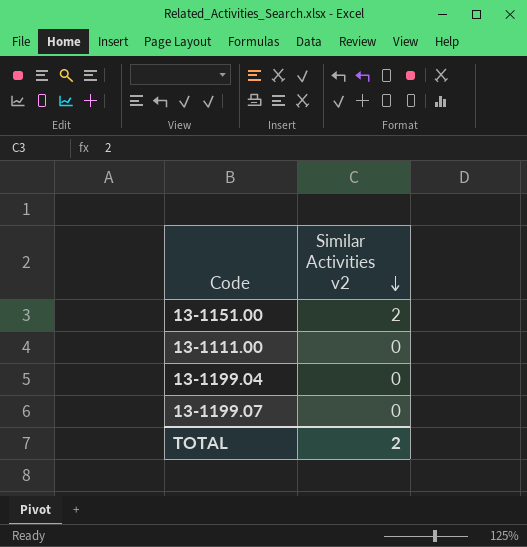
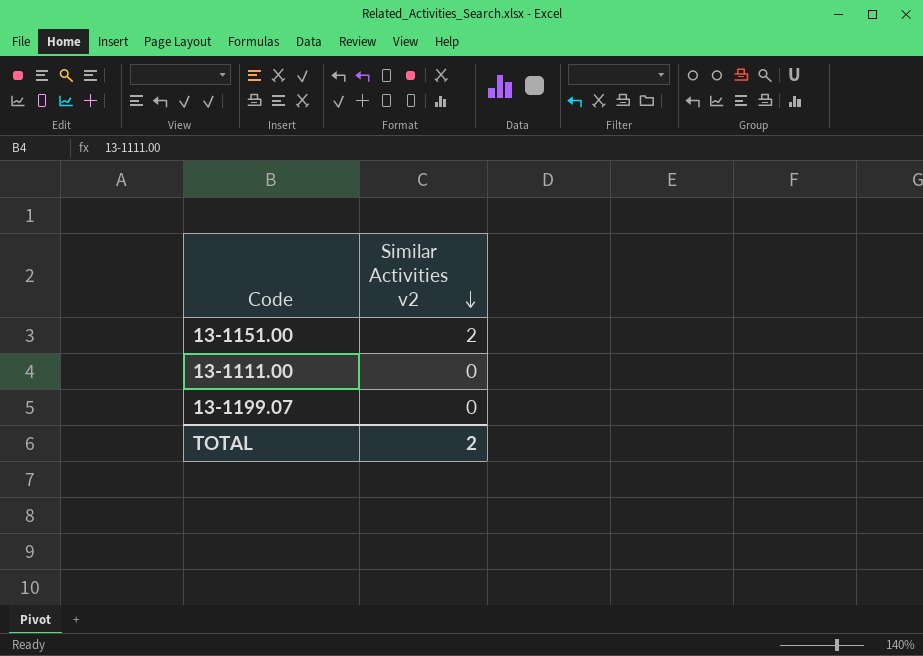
row 13-1199.04: 0 -> none

